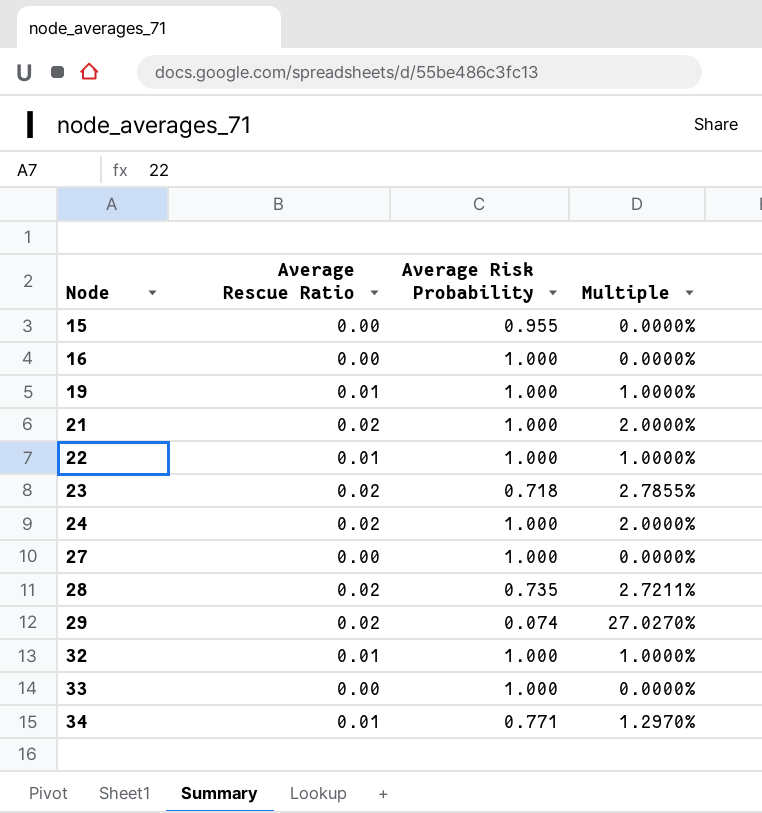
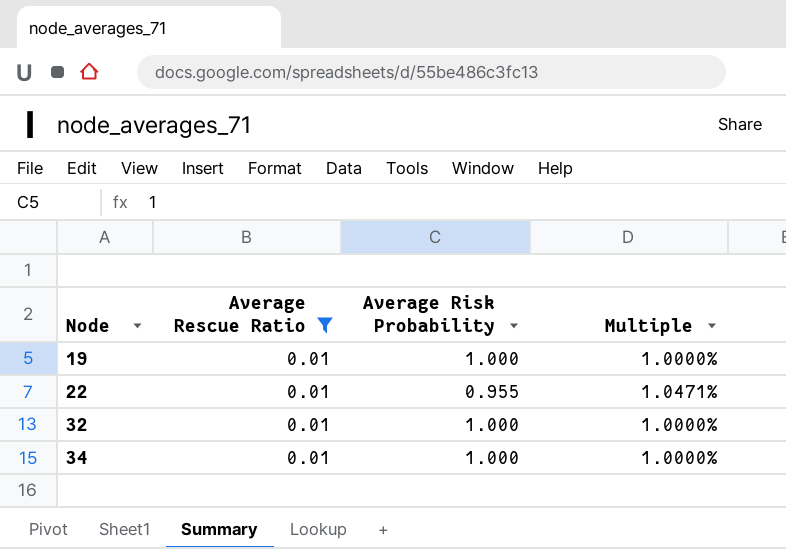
filter: none -> Average Rescue Ratio = 0.01
22 | Average Risk Probability: 1.000 -> 0.955
22 | Multiple: 1.0000% -> 1.0471%
34 | Average Risk Probability: 0.771 -> 1.000
34 | Multiple: 1.2970% -> 1.0000%

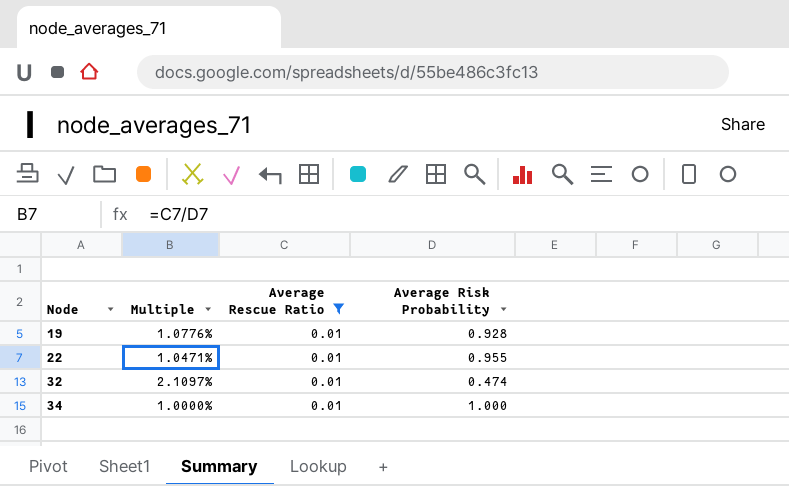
column Multiple | position: 4 -> 2
19 | Multiple: 1.0000% -> 1.0776%
19 | Average Risk Probability: 1.000 -> 0.928
32 | Multiple: 1.0000% -> 2.1097%
32 | Average Risk Probability: 1.000 -> 0.474

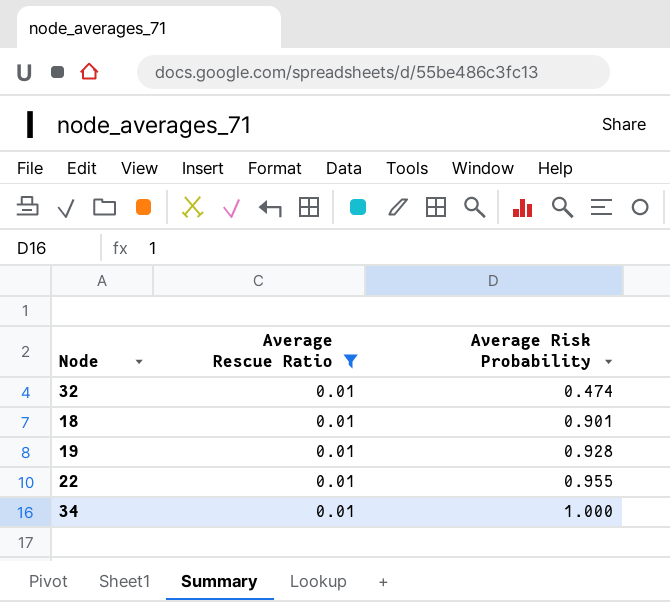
row order: Node ascending -> Average Risk Probability ascending
column Multiple | formula: [Average Rescue Ratio] / [Average Risk Probability] -> none
row 18: none -> 0.01 | 0.901

